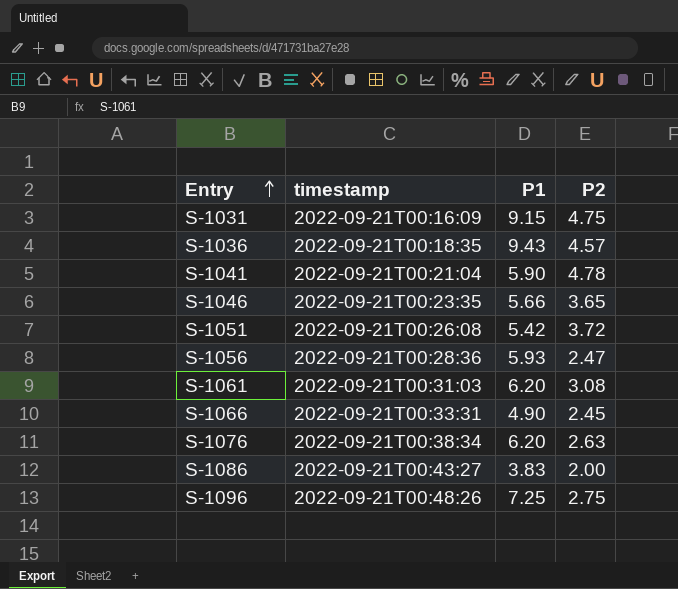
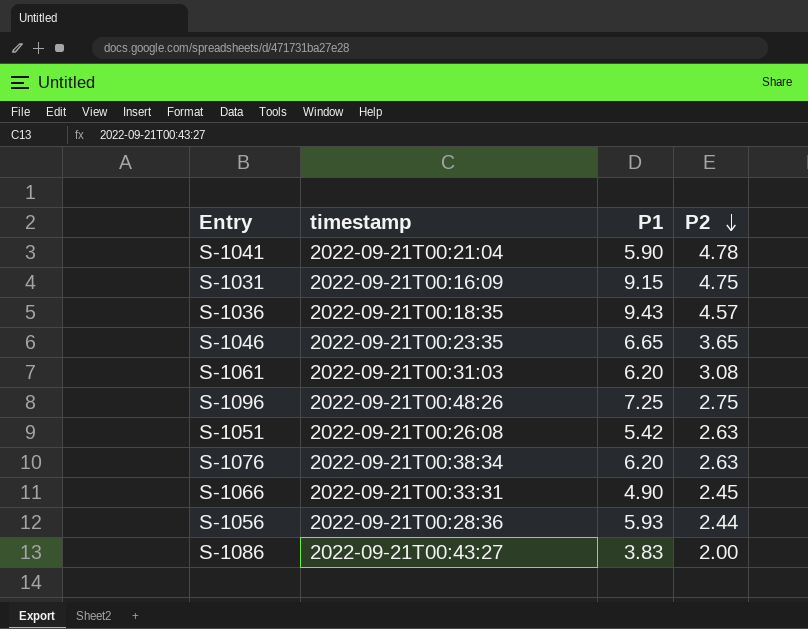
row order: Entry ascending -> P2 descending
S-1046 | P1: 5.66 -> 6.65
S-1051 | P2: 3.72 -> 2.63
S-1056 | P2: 2.47 -> 2.44

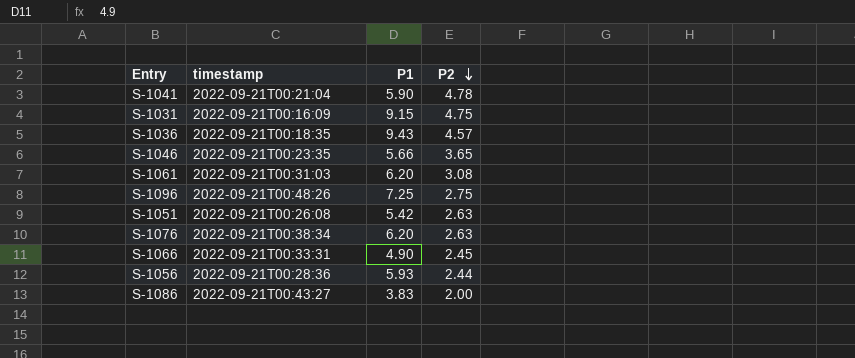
S-1046 | P1: 6.65 -> 5.66

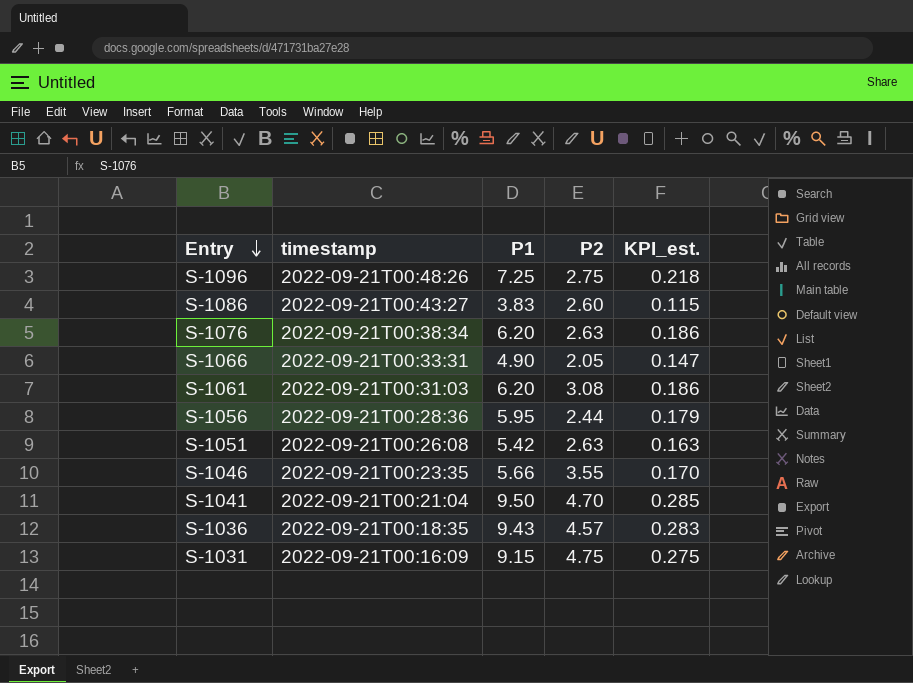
row order: P2 descending -> Entry descending
column KPI_est. | formula: none -> [P1] * 0.03
S-1086 | P2: 2.00 -> 2.60
S-1066 | P2: 2.45 -> 2.05
S-1056 | P1: 5.93 -> 5.95
S-1046 | P2: 3.65 -> 3.55
S-1041 | P1: 5.90 -> 9.50
S-1041 | P2: 4.78 -> 4.70

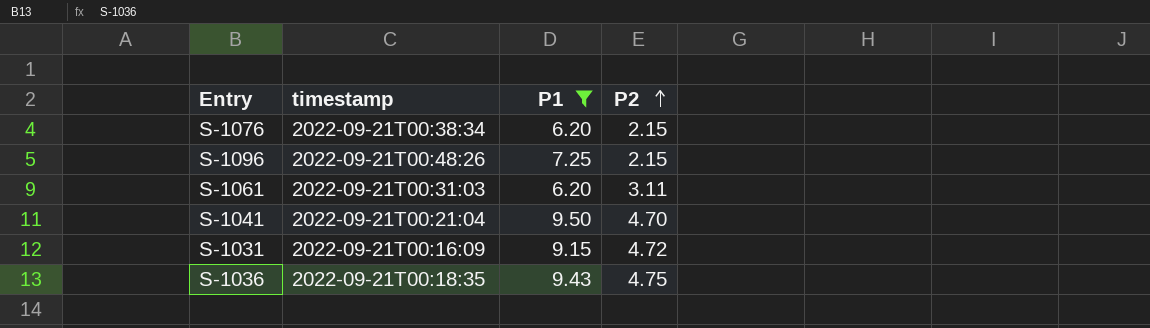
filter: none -> P1 >= 6.20
row order: Entry descending -> P2 ascending
column KPI_est. | formula: [P1] * 0.03 -> none
S-1076 | P2: 2.63 -> 2.15
S-1096 | P2: 2.75 -> 2.15
S-1061 | P2: 3.08 -> 3.11
S-1031 | P2: 4.75 -> 4.72
S-1036 | P2: 4.57 -> 4.75

